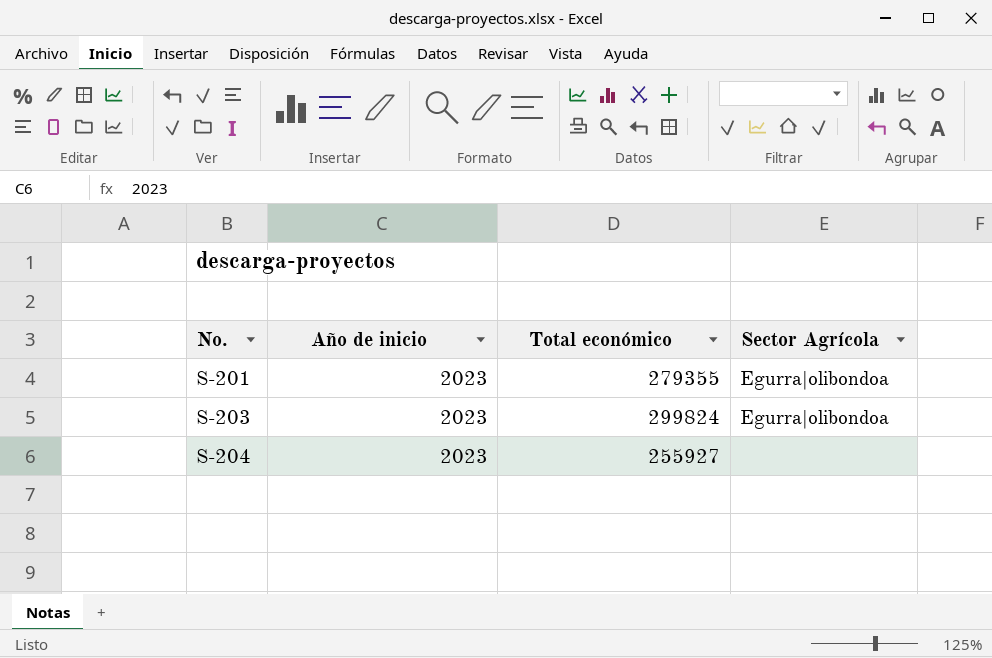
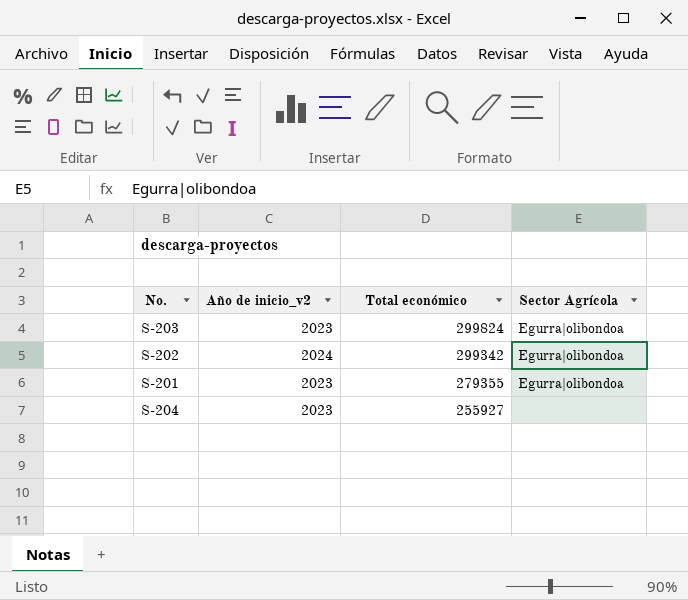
row order: No. ascending -> Total económico descending
column name: Año de inicio -> Año de inicio_v2
row S-202: none -> 2024 | 299342 | Egurra|olibondoa

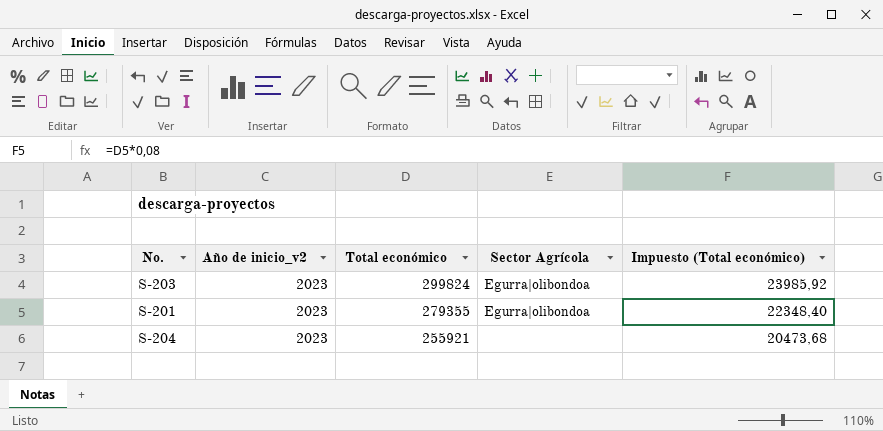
column Impuesto (Total económico) | formula: none -> [Total económico] * 0,08
row S-202: 2024 | 299342 | Egurra|olibondoa -> none
S-204 | Total económico: 255927 -> 255921

